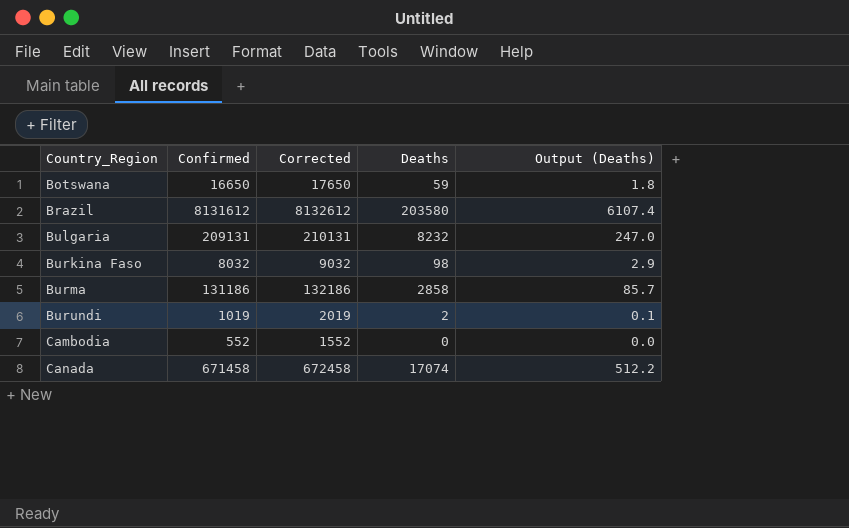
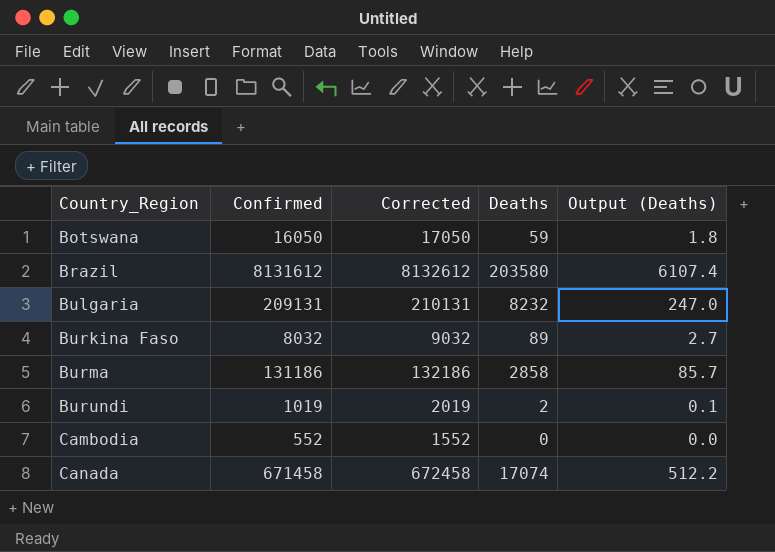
Botswana | Confirmed: 16650 -> 16050
Botswana | Corrected: 17650 -> 17050
Burkina Faso | Deaths: 98 -> 89
Burkina Faso | Output (Deaths): 2.9 -> 2.7

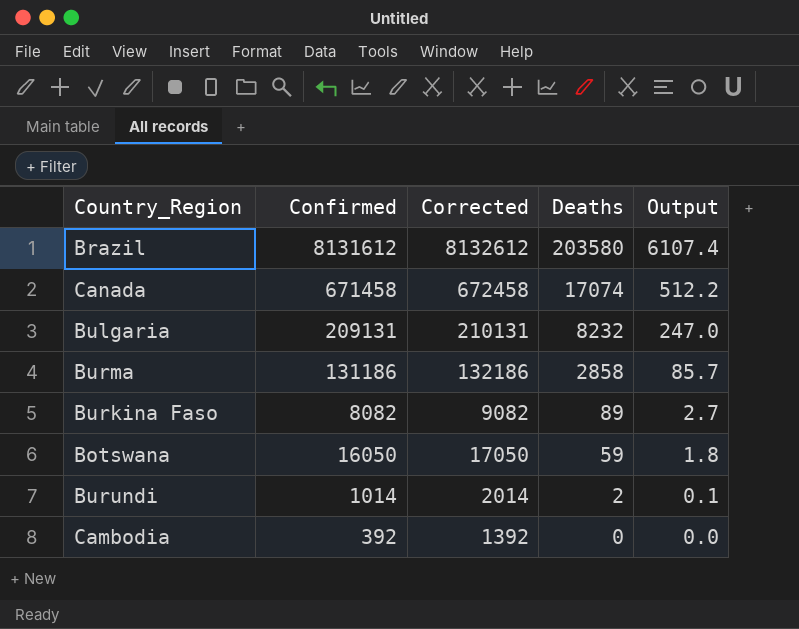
row order: Country_Region ascending -> Deaths descending
column name: Output (Deaths) -> Output
Burkina Faso | Confirmed: 8032 -> 8082
Burkina Faso | Corrected: 9032 -> 9082
Burundi | Confirmed: 1019 -> 1014
Burundi | Corrected: 2019 -> 2014
Cambodia | Confirmed: 552 -> 392
Cambodia | Corrected: 1552 -> 1392

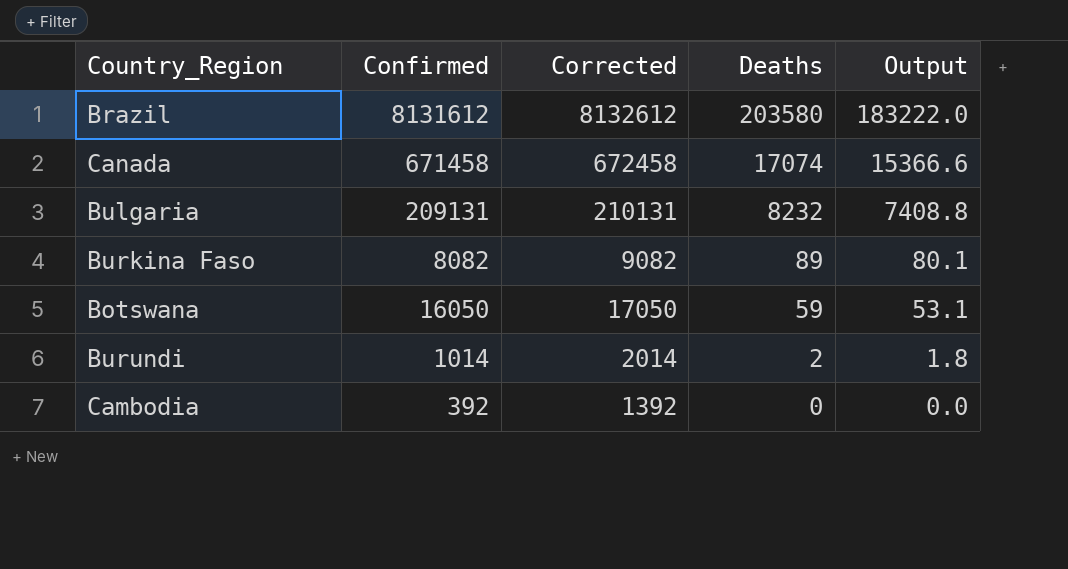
column Output | formula: [Deaths] * 0.03 -> [Deaths] * 0.9
row Burma: 131186 | 132186 | 2858 | 85.7 -> none

